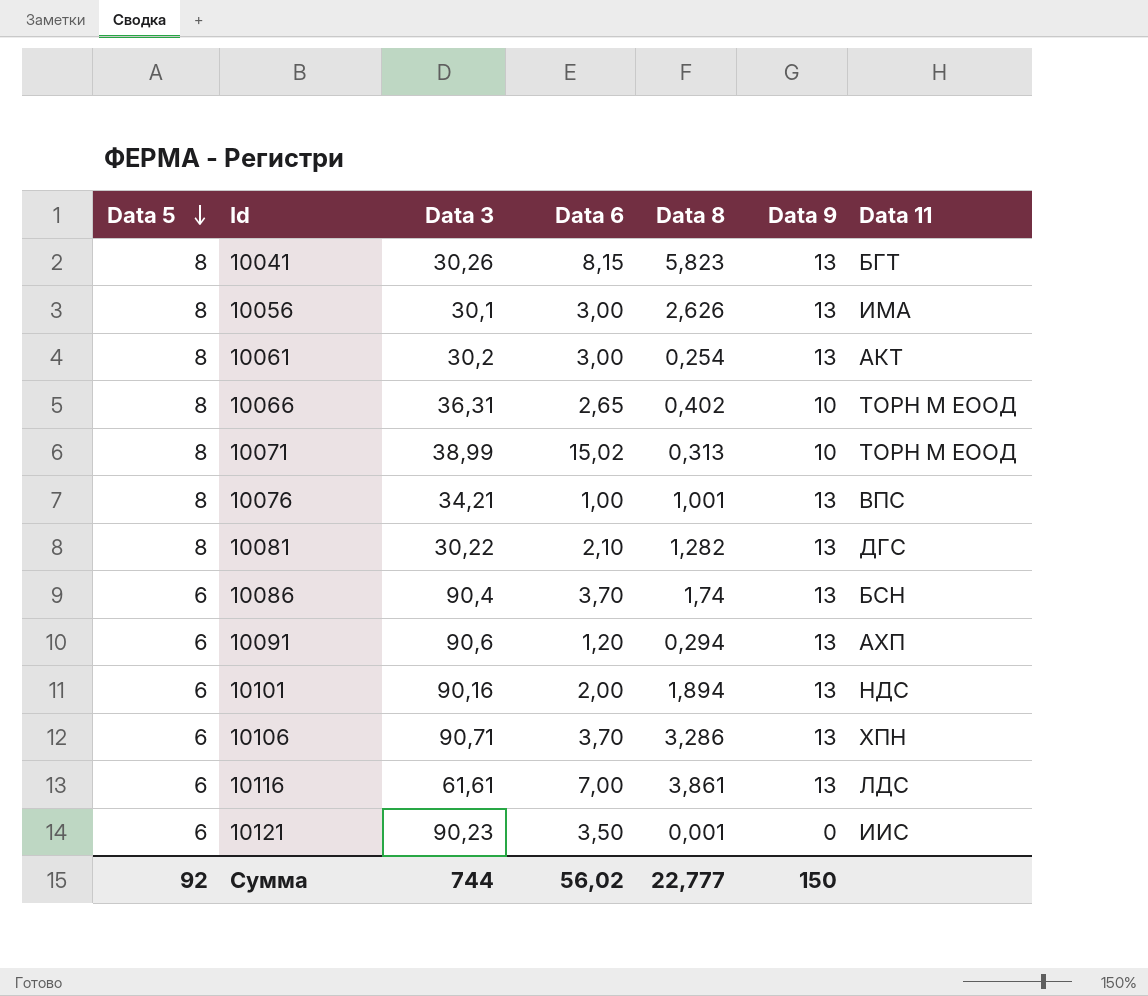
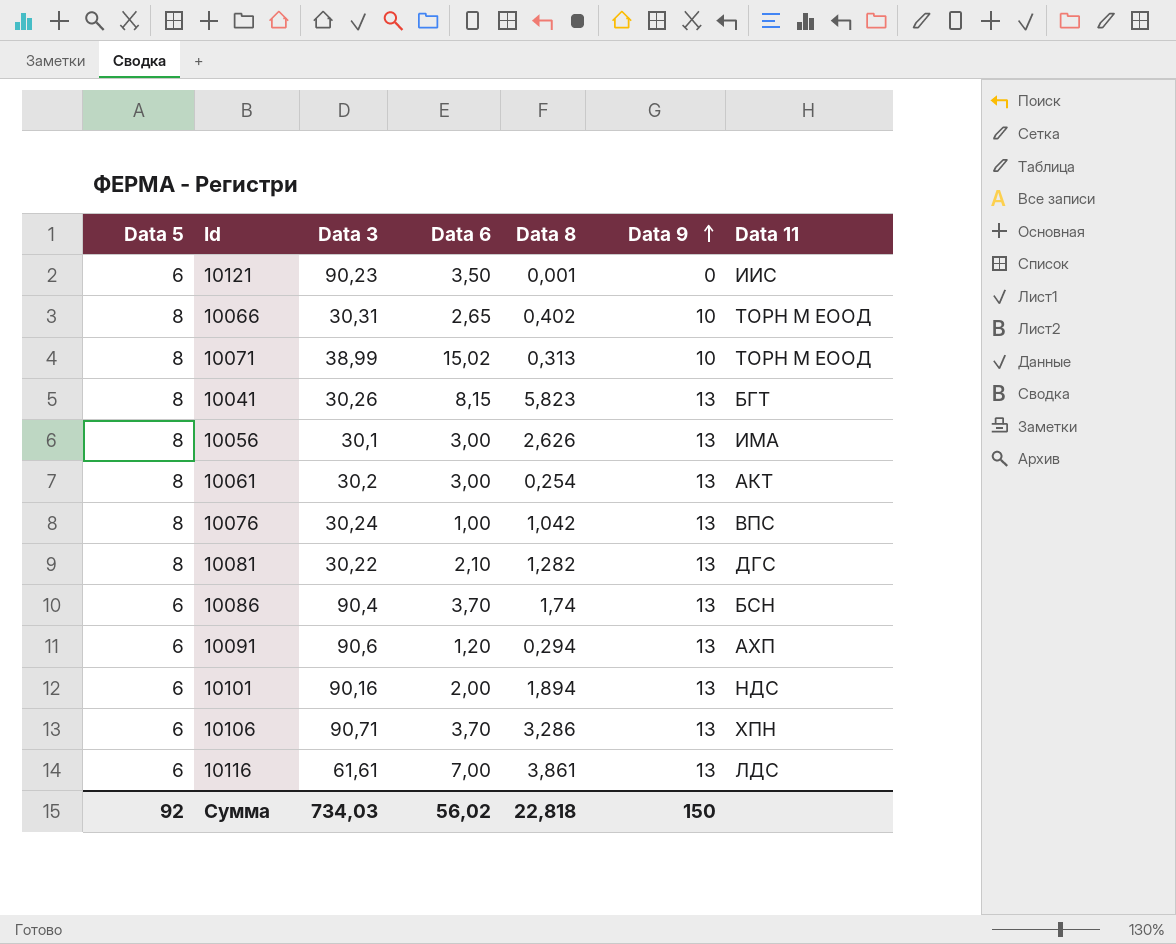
row order: Data 5 descending -> Data 9 ascending
10066 | Data 3: 36,31 -> 30,31
10076 | Data 3: 34,21 -> 30,24
10076 | Data 8: 1,001 -> 1,042
Сумма | Data 3: 744 -> 734,03
Сумма | Data 8: 22,777 -> 22,818

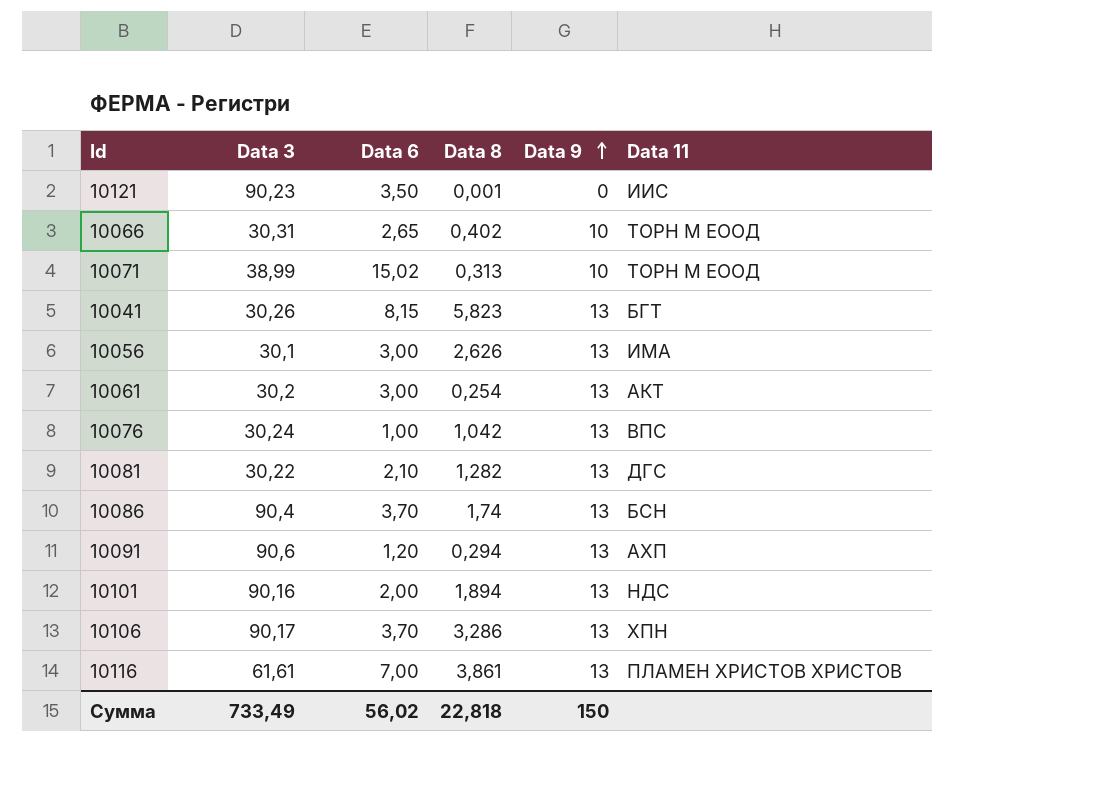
column Data 5 | position: 1 -> none
10106 | Data 3: 90,71 -> 90,17
10116 | Data 11: ЛДС -> ПЛАМЕН ХРИСТОВ ХРИСТОВ
Сумма | Data 3: 734,03 -> 733,49

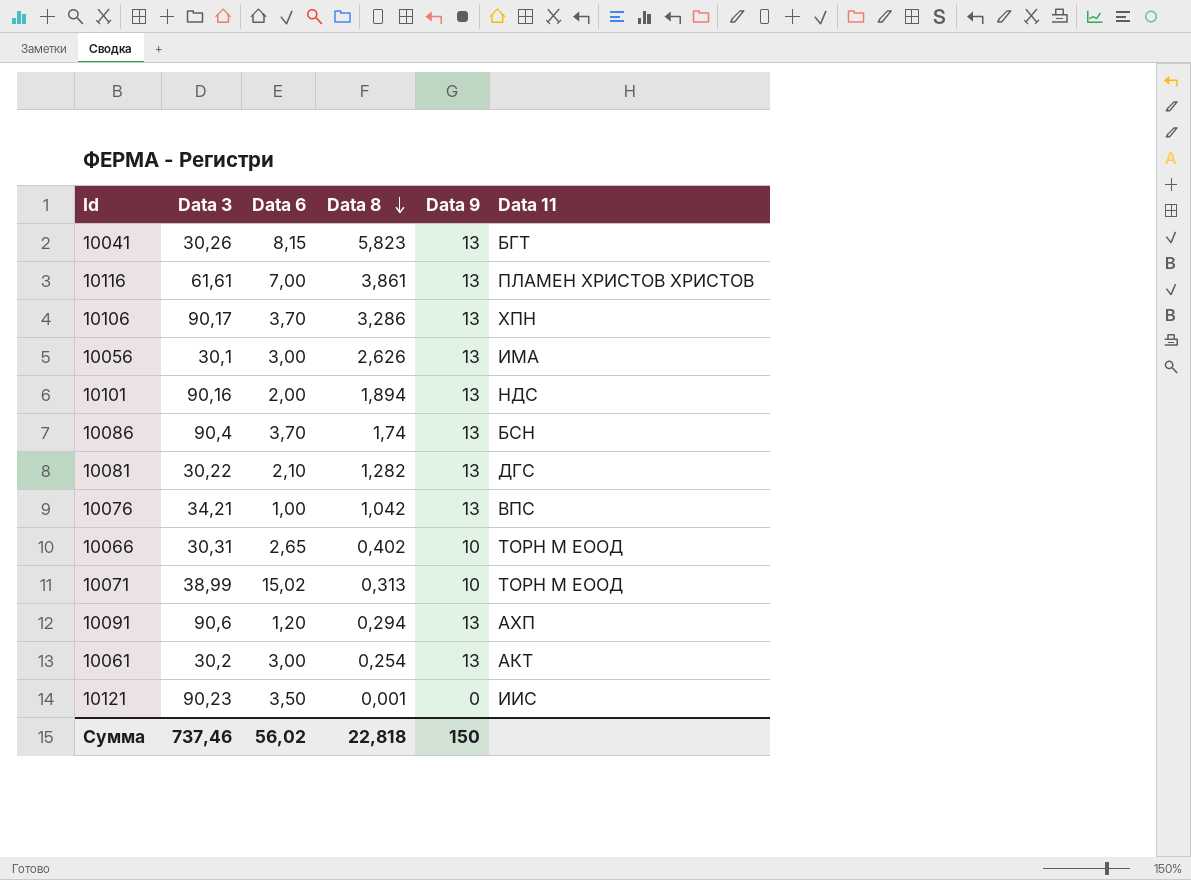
row order: Data 9 ascending -> Data 8 descending
10076 | Data 3: 30,24 -> 34,21
Сумма | Data 3: 733,49 -> 737,46

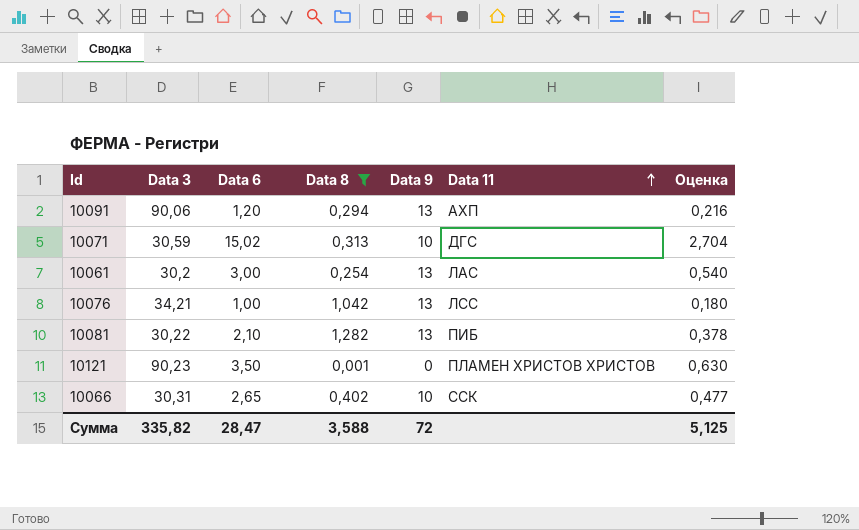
filter: none -> Data 8 <= 1,282
row order: Data 8 descending -> Data 11 ascending
column Оценка | formula: none -> [Data 6] * 0,18
10091 | Data 3: 90,6 -> 90,06
10071 | Data 3: 38,99 -> 30,59
10071 | Data 11: ТОРН М ЕООД -> ДГС
10061 | Data 11: АКТ -> ЛАС
10076 | Data 11: ВПС -> ЛСС
10081 | Data 11: ДГС -> ПИБ
10121 | Data 11: ИИС -> ПЛАМЕН ХРИСТОВ ХРИСТОВ
10066 | Data 11: ТОРН М ЕООД -> ССК
Сумма | Data 3: 737,46 -> 335,82
Сумма | Data 6: 56,02 -> 28,47
Сумма | Data 8: 22,818 -> 3,588
Сумма | Data 9: 150 -> 72

